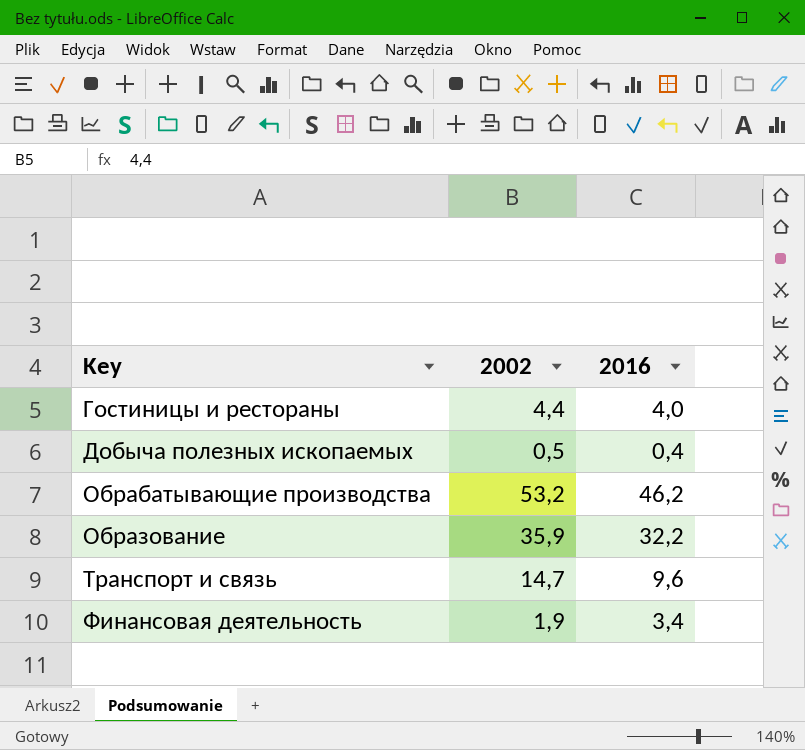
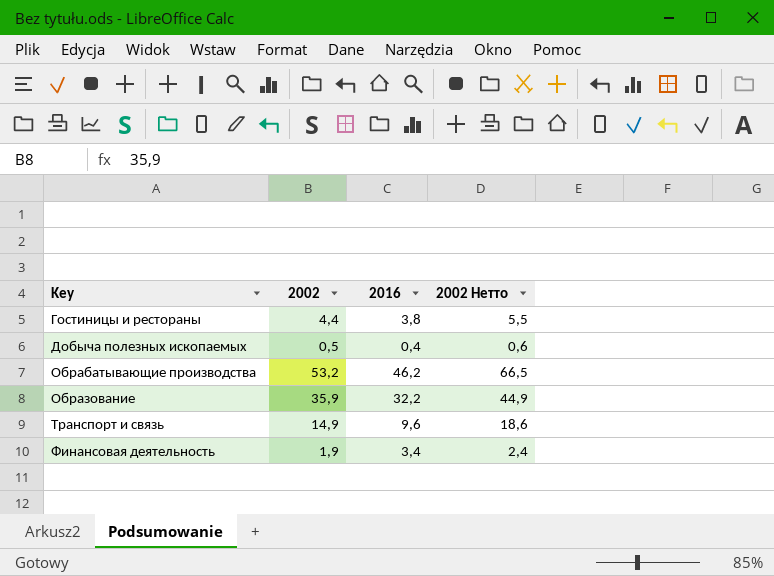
column 2002 Нетто | formula: none -> [2002] * 1,25
Гостиницы и рестораны | 2016: 4,0 -> 3,8
Транспорт и связь | 2002: 14,7 -> 14,9

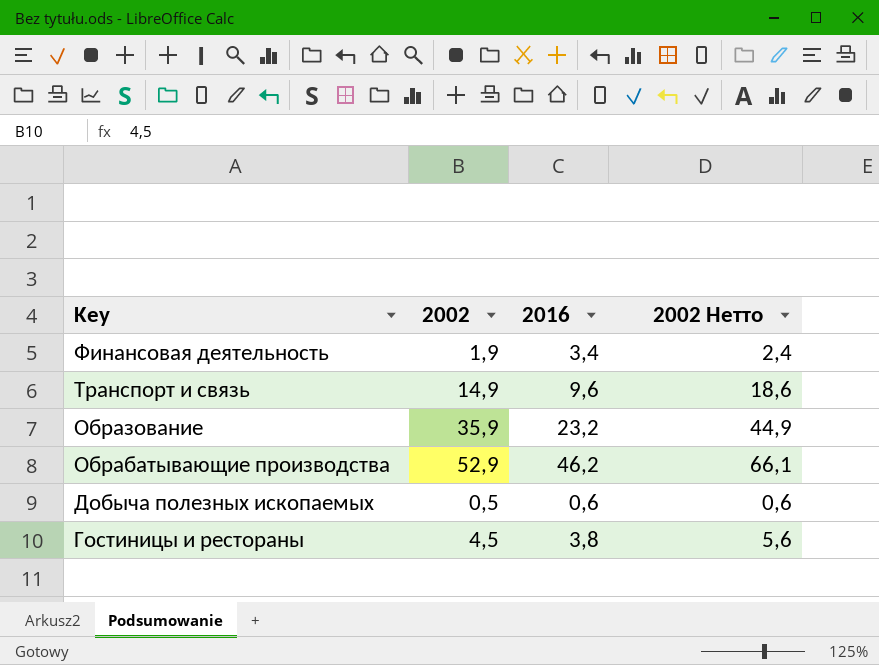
row order: Key ascending -> Key descending
Образование | 2016: 32,2 -> 23,2
Обрабатывающие производства | 2002: 53,2 -> 52,9
Обрабатывающие производства | 2002 Нетто: 66,5 -> 66,1
Добыча полезных ископаемых | 2016: 0,4 -> 0,6
Гостиницы и рестораны | 2002: 4,4 -> 4,5
Гостиницы и рестораны | 2002 Нетто: 5,5 -> 5,6

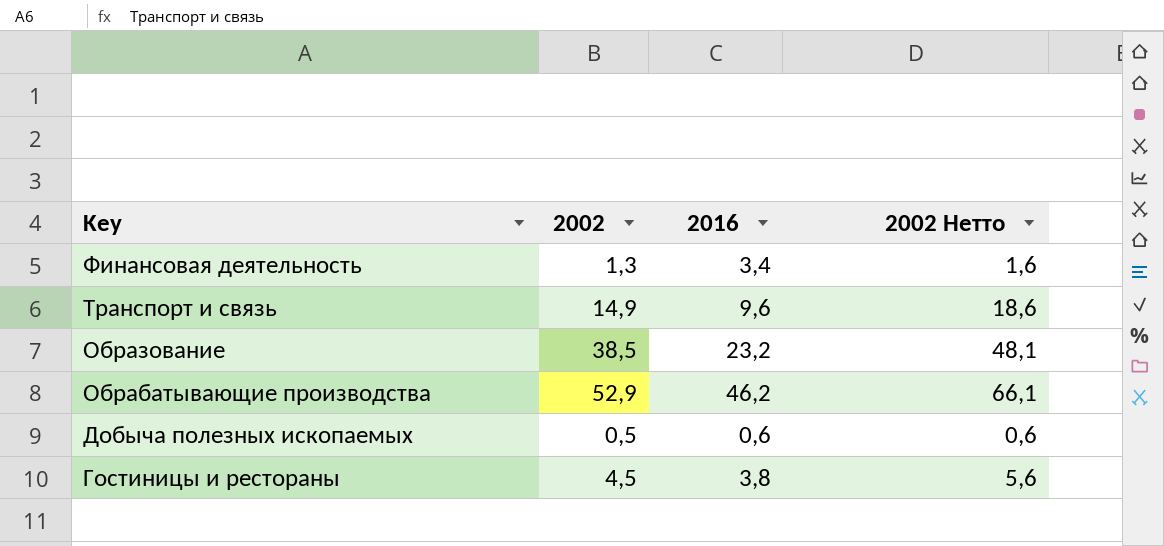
Финансовая деятельность | 2002: 1,9 -> 1,3
Финансовая деятельность | 2002 Нетто: 2,4 -> 1,6
Образование | 2002: 35,9 -> 38,5
Образование | 2002 Нетто: 44,9 -> 48,1

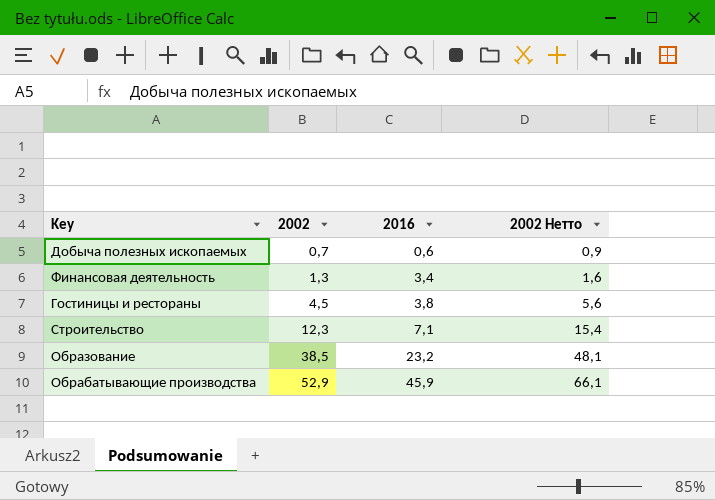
row order: Key descending -> 2002 ascending
row Транспорт и связь: 14,9 | 9,6 | 18,6 -> none
Добыча полезных ископаемых | 2002: 0,5 -> 0,7
Добыча полезных ископаемых | 2002 Нетто: 0,6 -> 0,9
row Строительство: none -> 12,3 | 7,1 | 15,4
Обрабатывающие производства | 2016: 46,2 -> 45,9

